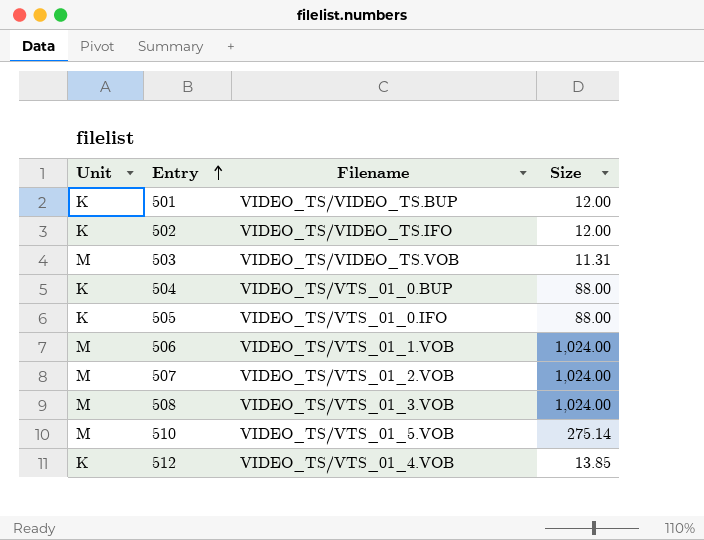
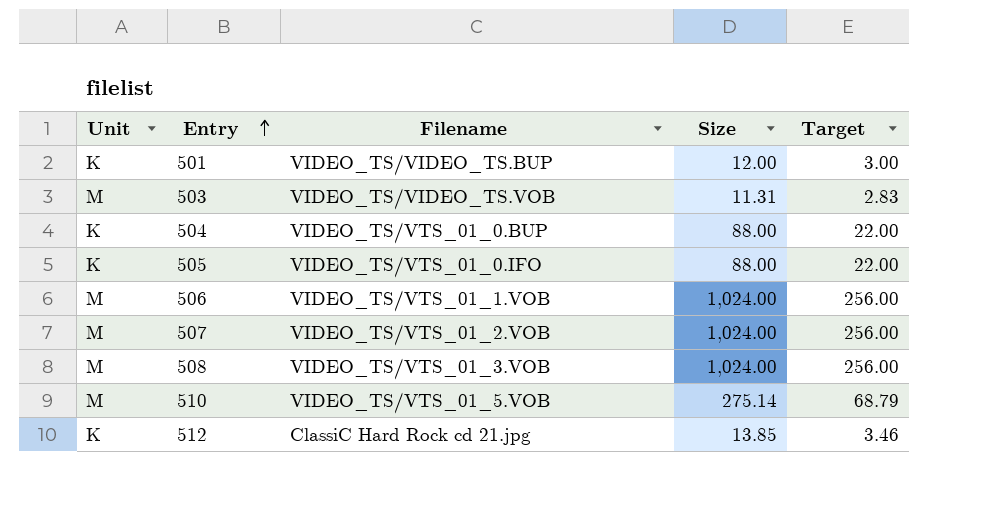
column Target | formula: none -> [Size] * 0.25
row 502: K | VIDEO_TS/VIDEO_TS.IFO | 12.00 -> none
512 | Filename: VIDEO_TS/VTS_01_4.VOB -> ClassiC Hard Rock cd 21.jpg

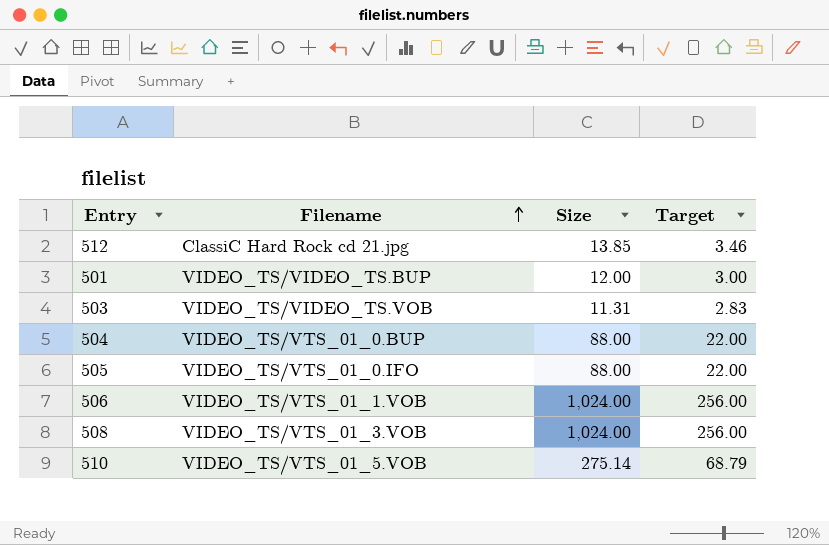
row order: Entry ascending -> Filename ascending
column Unit | position: 1 -> none
row 507: M | VIDEO_TS/VTS_01_2.VOB | 1,024.00 | 256.00 -> none

